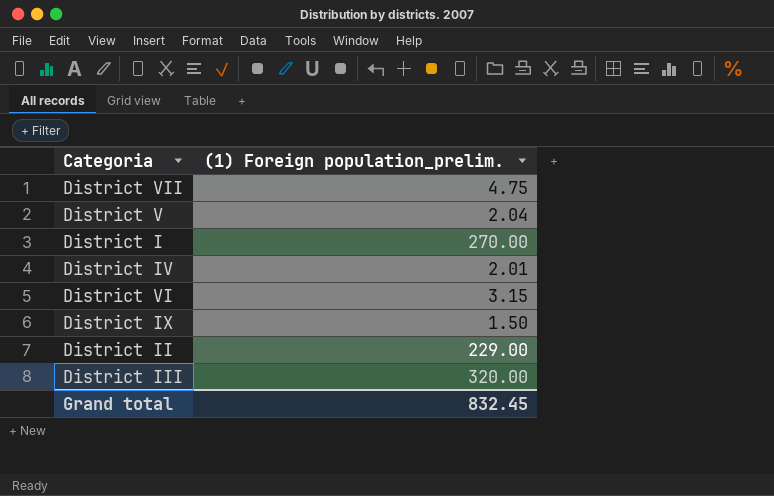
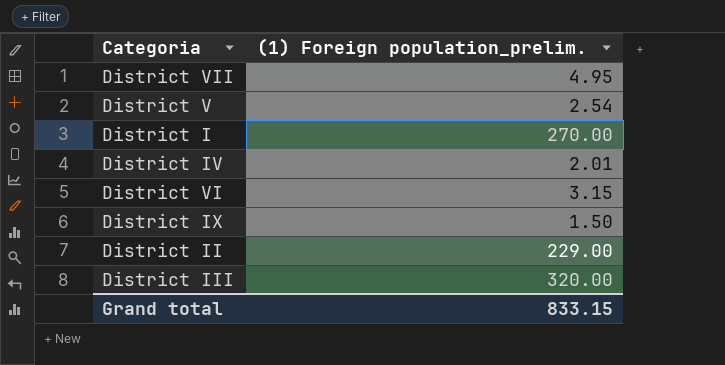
District VII | (1) Foreign population_prelim.: 4.75 -> 4.95
District V | (1) Foreign population_prelim.: 2.04 -> 2.54
Grand total | (1) Foreign population_prelim.: 832.45 -> 833.15

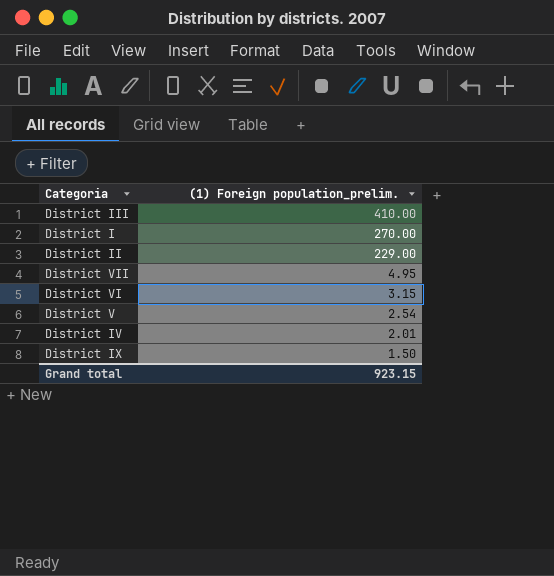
row order: none -> (1) Foreign population_prelim. descending
District III | (1) Foreign population_prelim.: 320.00 -> 410.00
Grand total | (1) Foreign population_prelim.: 833.15 -> 923.15

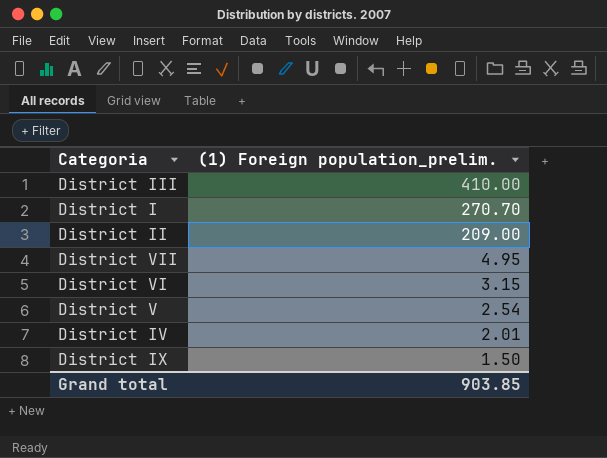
District I | (1) Foreign population_prelim.: 270.00 -> 270.70
District II | (1) Foreign population_prelim.: 229.00 -> 209.00
Grand total | (1) Foreign population_prelim.: 923.15 -> 903.85

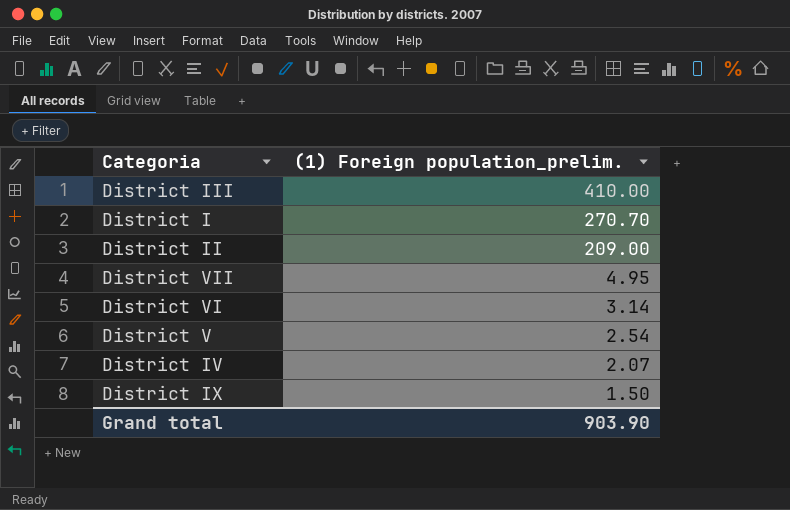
District VI | (1) Foreign population_prelim.: 3.15 -> 3.14
District IV | (1) Foreign population_prelim.: 2.01 -> 2.07
Grand total | (1) Foreign population_prelim.: 903.85 -> 903.90

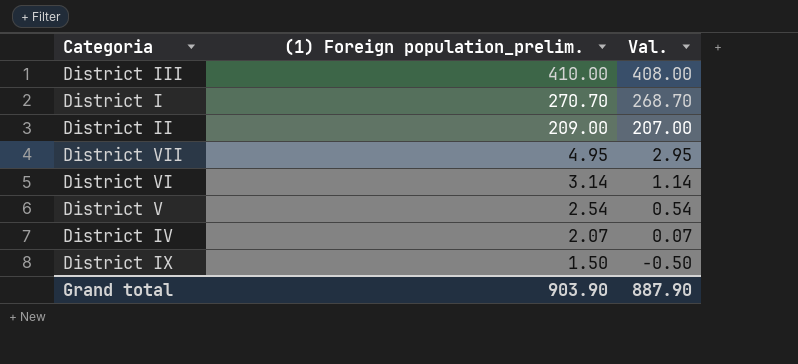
column Val. | formula: none -> [(1) Foreign population_prelim.] - 2

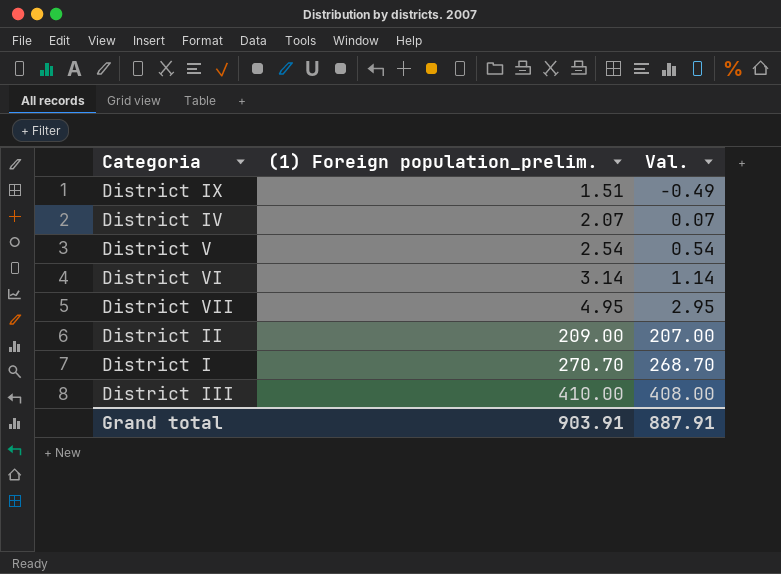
row order: (1) Foreign population_prelim. descending -> (1) Foreign population_prelim. ascending
District IX | (1) Foreign population_prelim.: 1.50 -> 1.51
District IX | Val.: -0.50 -> -0.49
Grand total | (1) Foreign population_prelim.: 903.90 -> 903.91
Grand total | Val.: 887.90 -> 887.91

